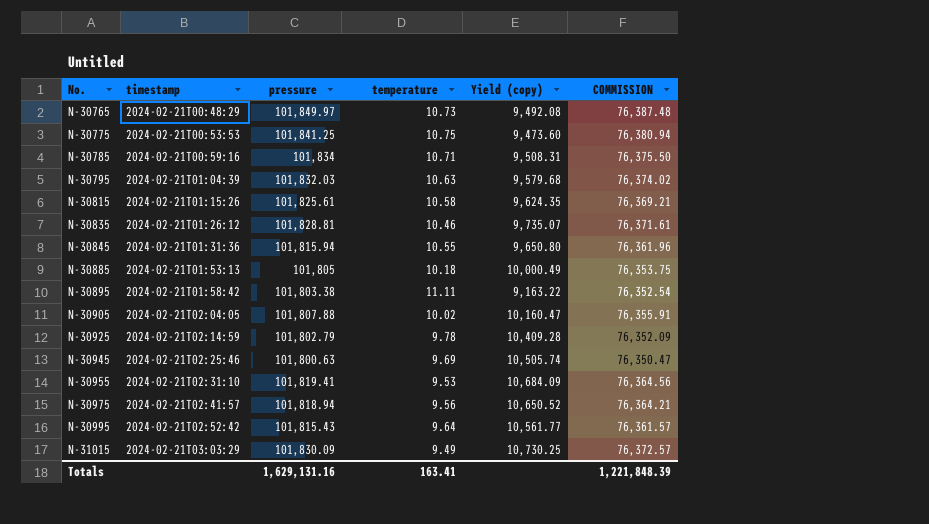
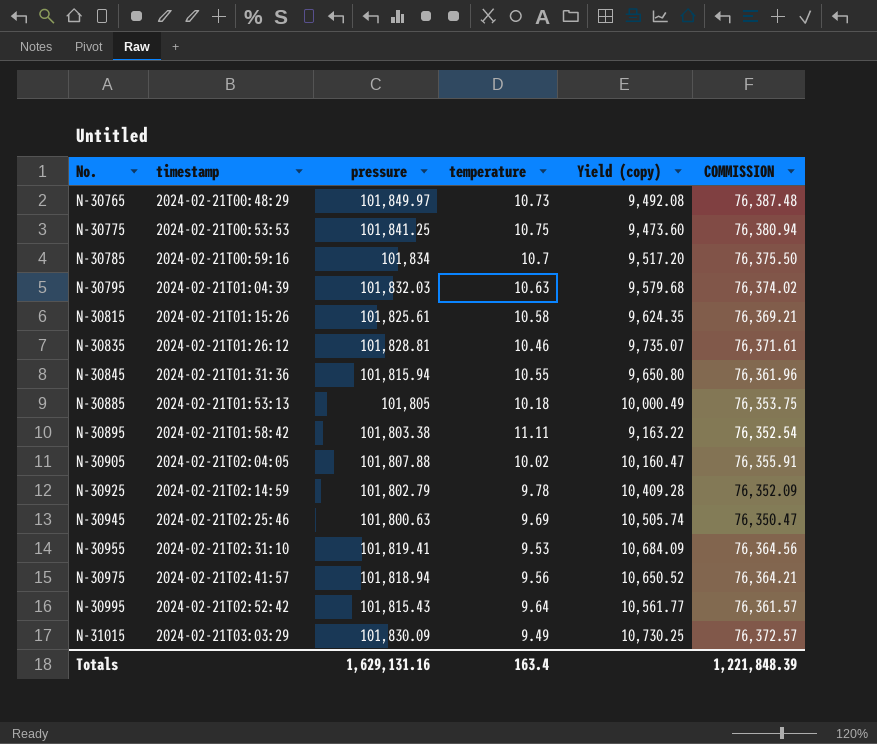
N-30785 | temperature: 10.71 -> 10.7
N-30785 | Yield (copy): 9,508.31 -> 9,517.20
Totals | temperature: 163.41 -> 163.4

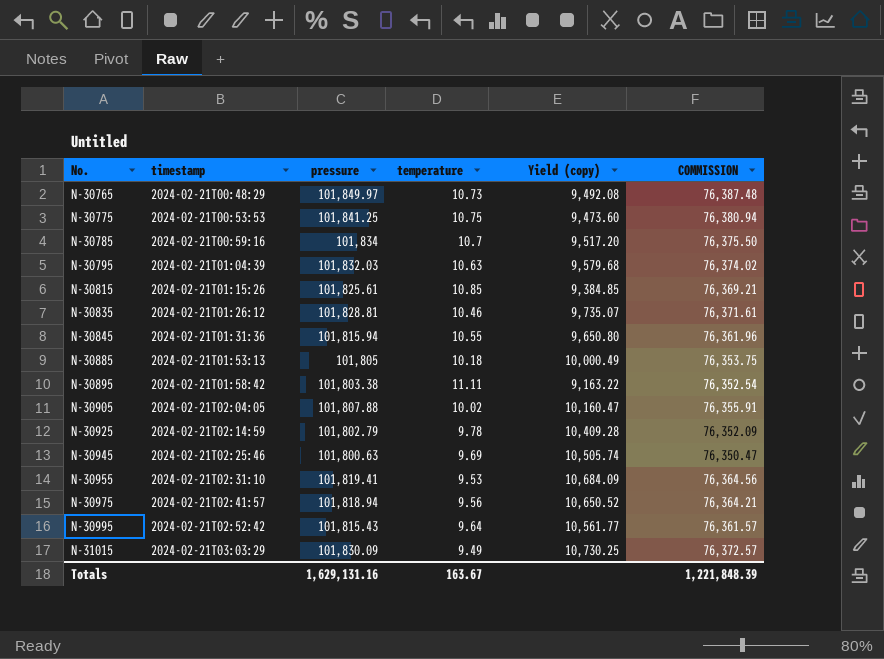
N-30815 | temperature: 10.58 -> 10.85
N-30815 | Yield (copy): 9,624.35 -> 9,384.85
Totals | temperature: 163.4 -> 163.67

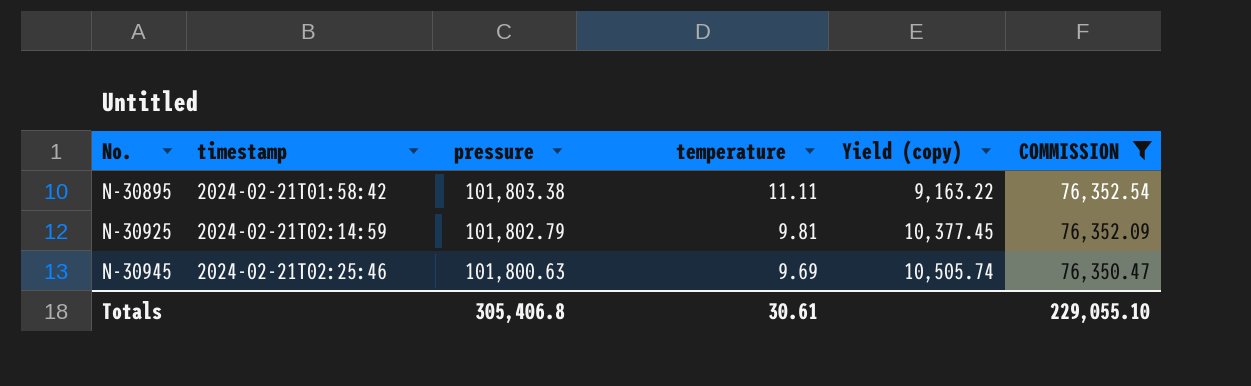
filter: none -> COMMISSION <= 76,352.54
N-30925 | temperature: 9.78 -> 9.81
N-30925 | Yield (copy): 10,409.28 -> 10,377.45
Totals | pressure: 1,629,131.16 -> 305,406.8
Totals | temperature: 163.67 -> 30.61
Totals | COMMISSION: 1,221,848.39 -> 229,055.10

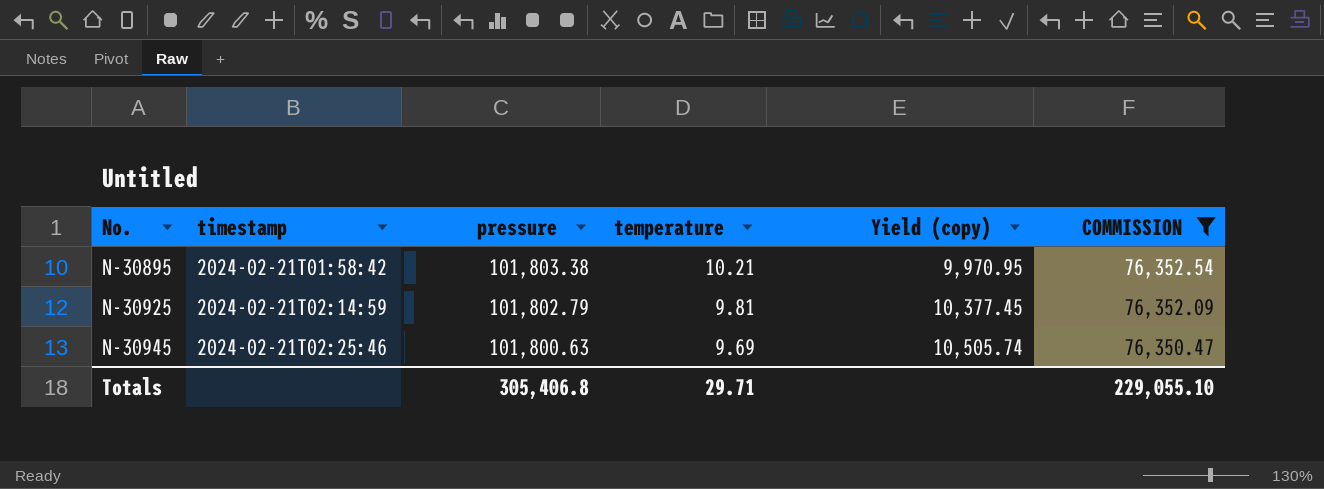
N-30895 | temperature: 11.11 -> 10.21
N-30895 | Yield (copy): 9,163.22 -> 9,970.95
Totals | temperature: 30.61 -> 29.71

